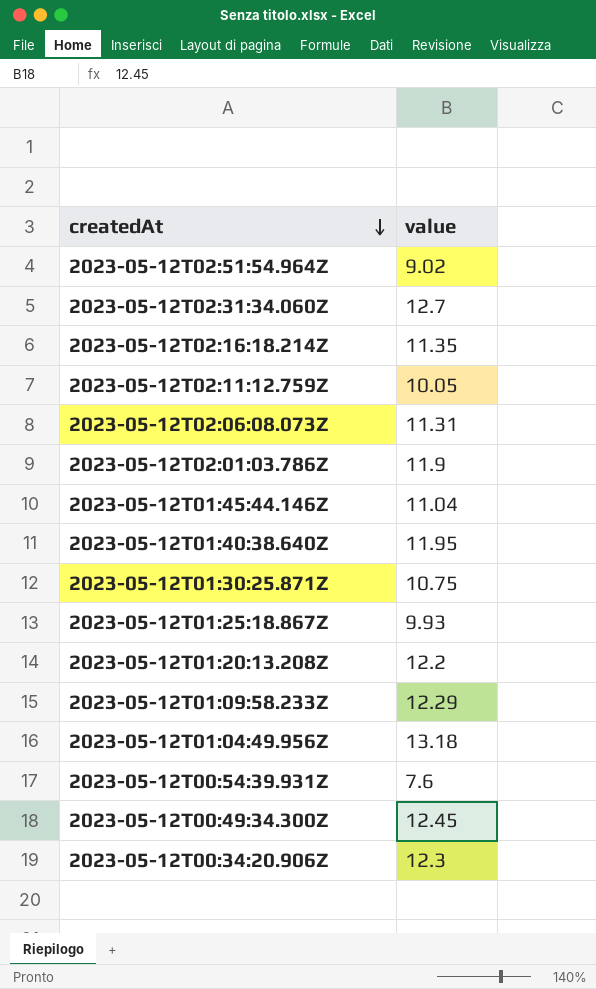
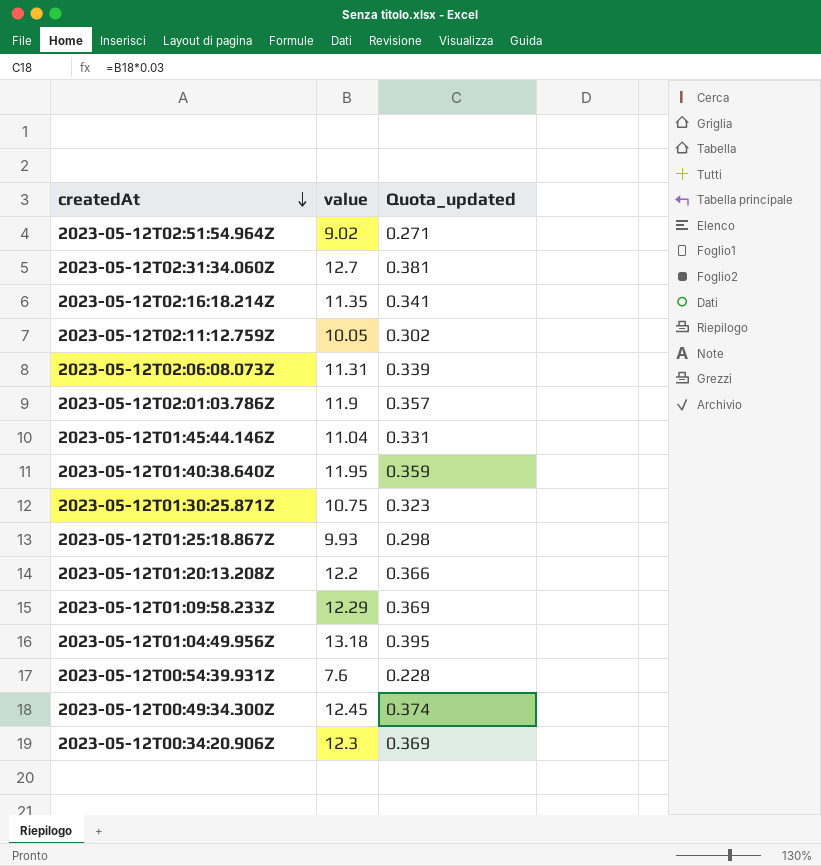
column Quota_updated | formula: none -> [value] * 0.03

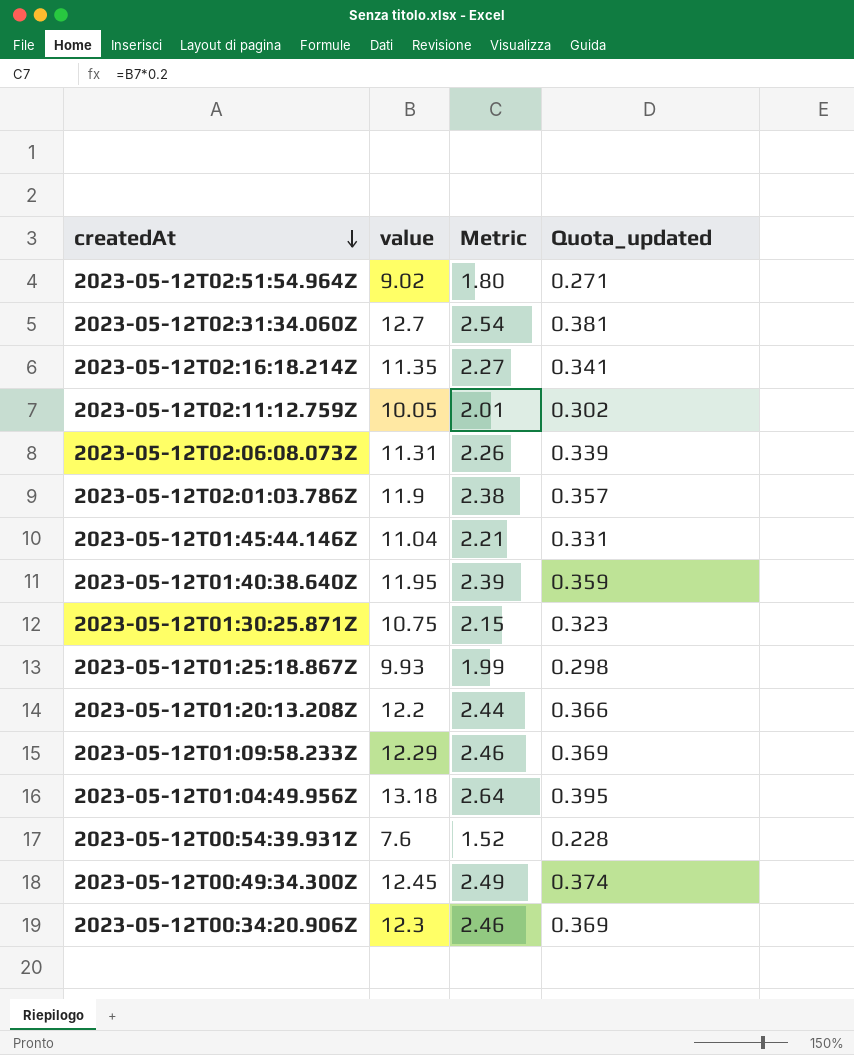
column Metric | formula: none -> [value] * 0.2

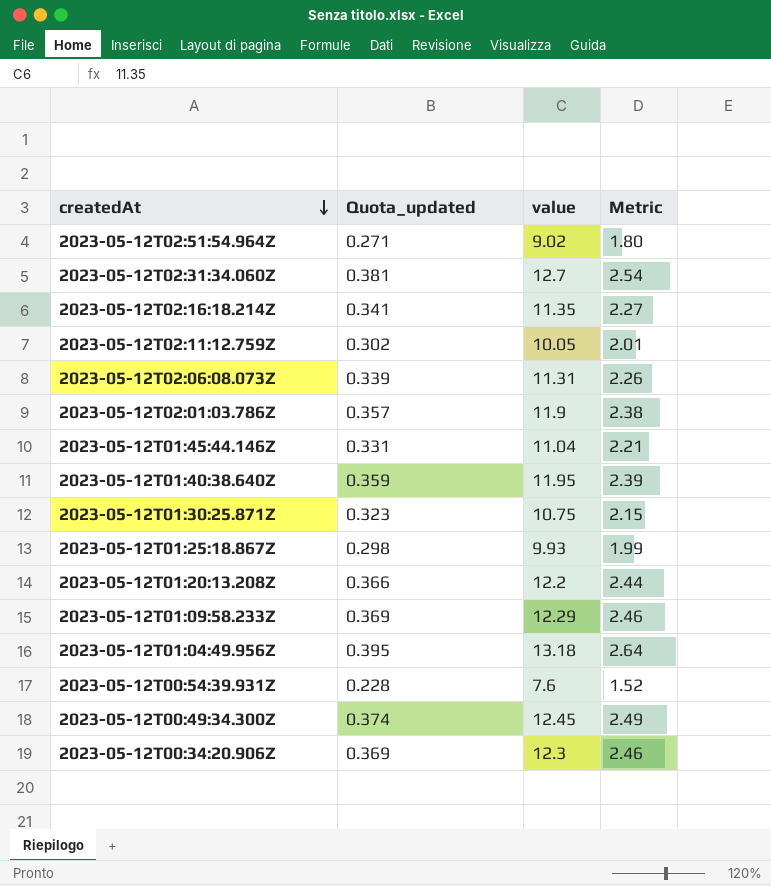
column Quota_updated | position: 4 -> 2

